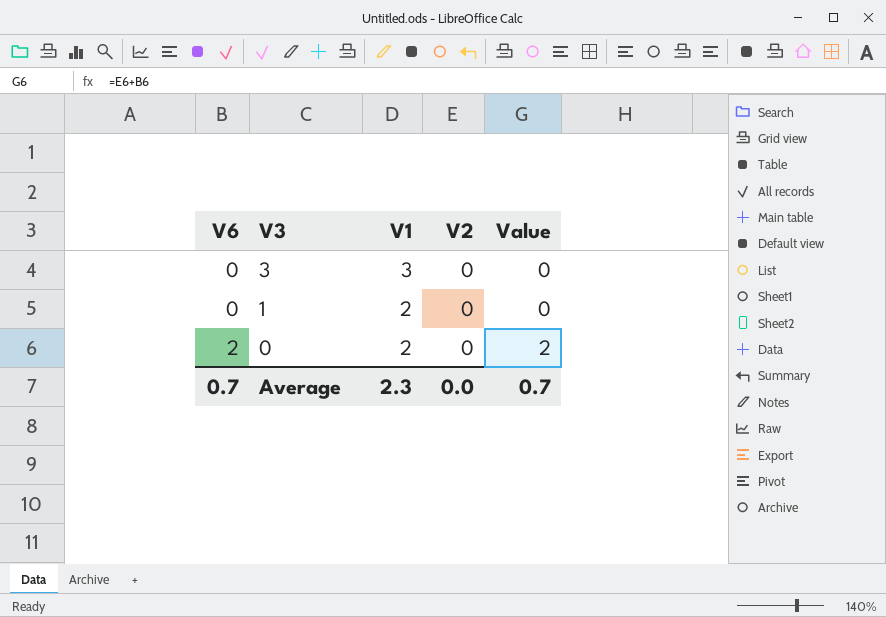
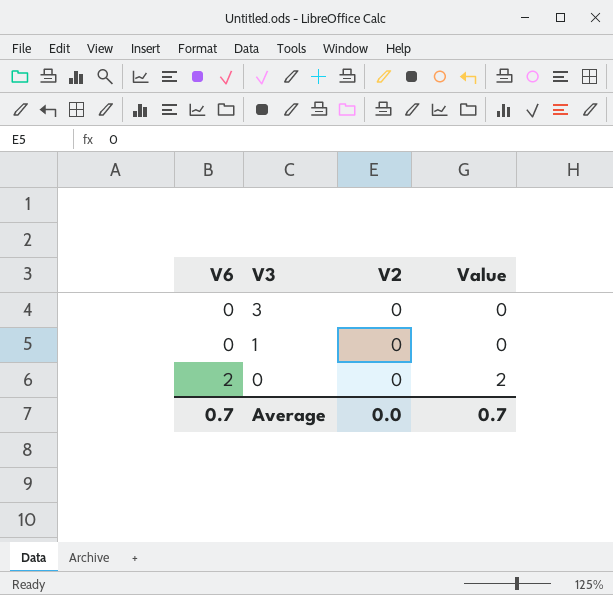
column V1 | position: 3 -> none

